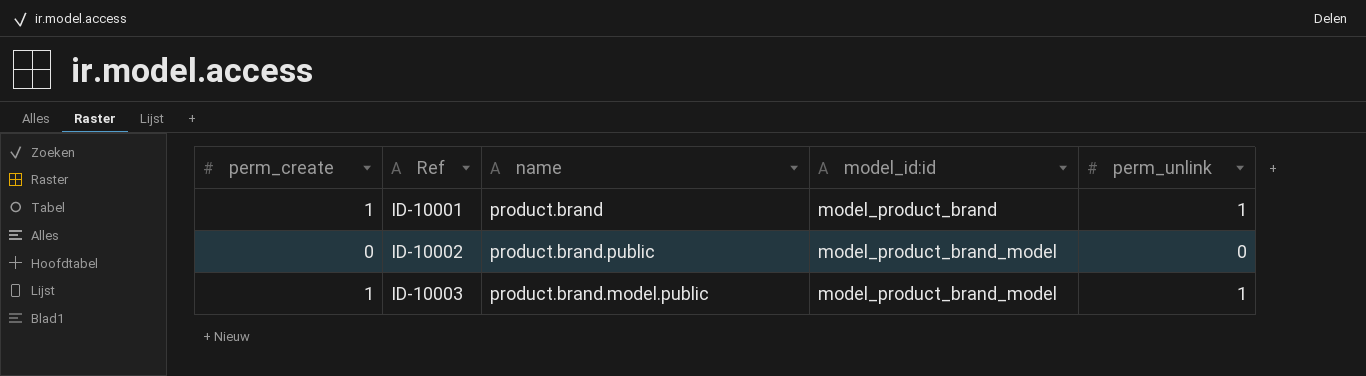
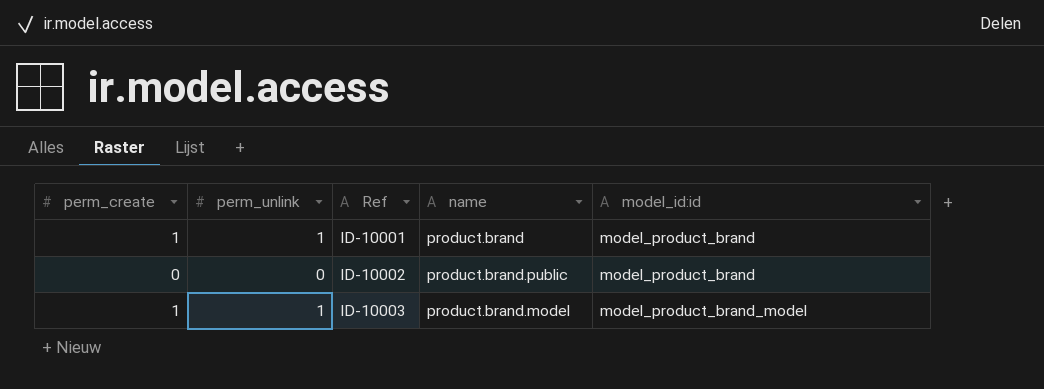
column perm_unlink | position: 5 -> 2
ID-10002 | model_id:id: model_product_brand_model -> model_product_brand
ID-10003 | name: product.brand.model.public -> product.brand.model

